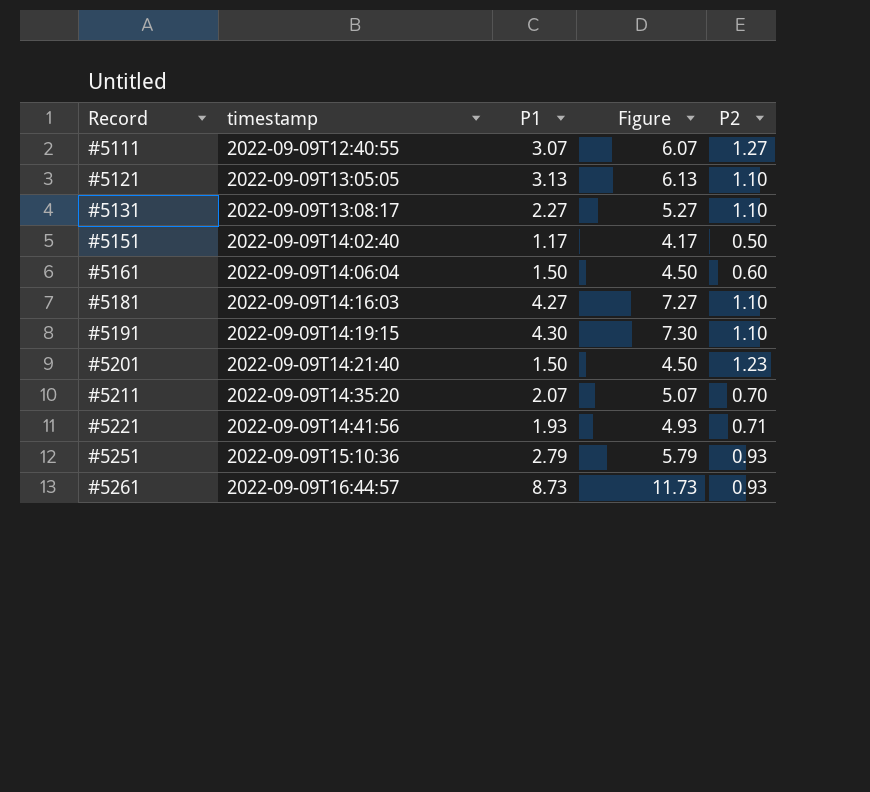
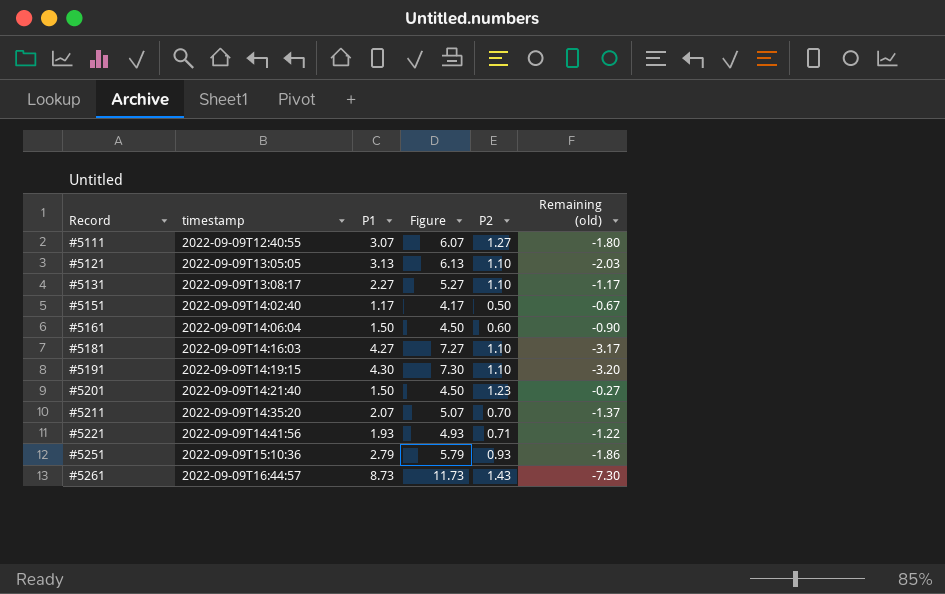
column Remaining (old) | formula: none -> [P2] - [P1]
#5261 | P2: 0.93 -> 1.43

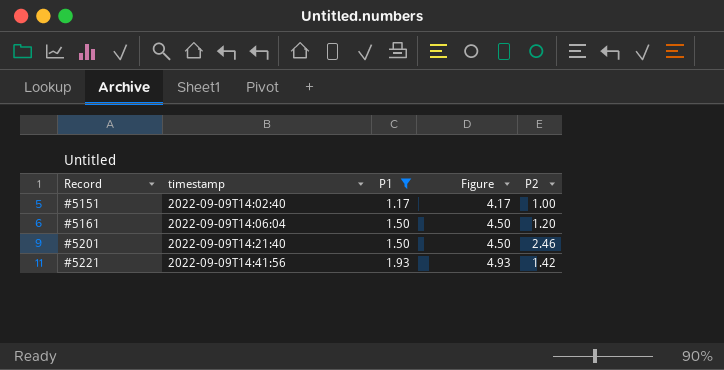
filter: none -> P1 <= 1.93
column Remaining (old) | formula: [P2] - [P1] -> none
#5151 | P2: 0.50 -> 1.00
#5161 | P2: 0.60 -> 1.20
#5201 | P2: 1.23 -> 2.46
#5221 | P2: 0.71 -> 1.42

